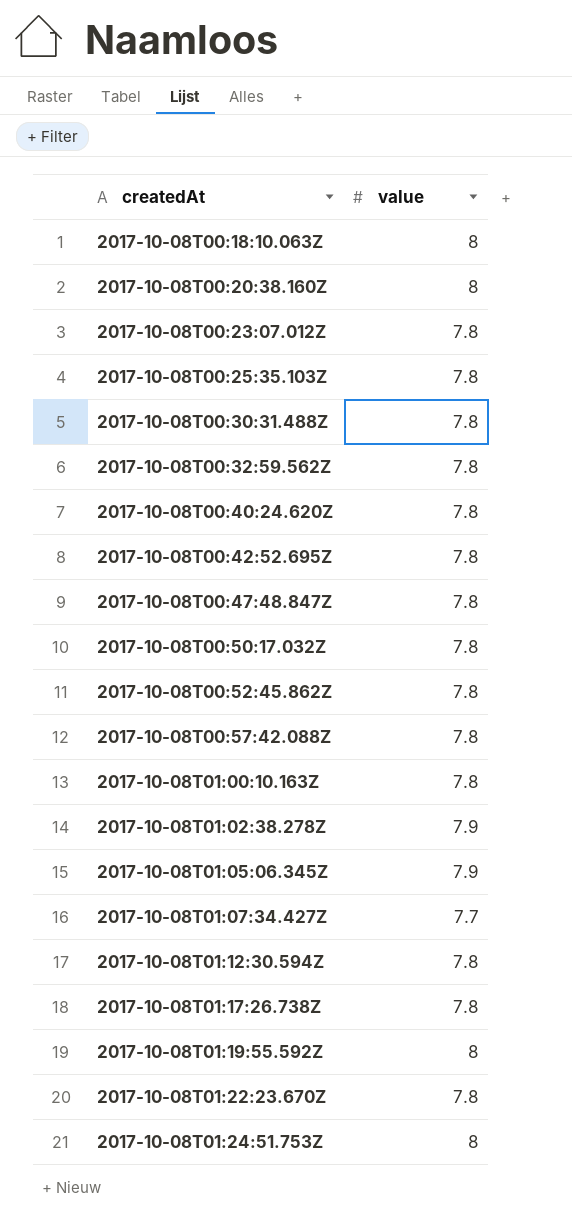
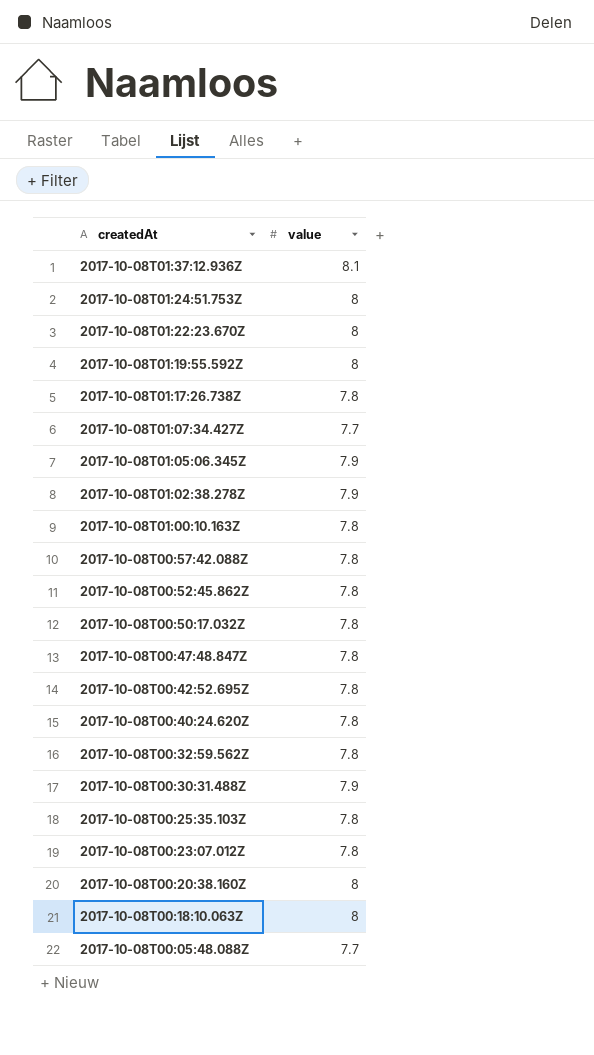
row order: createdAt ascending -> createdAt descending
row 2017-10-08T01:12:30.594Z: 7.8 -> none
row 2017-10-08T01:37:12.936Z: none -> 8.1
2017-10-08T01:22:23.670Z | value: 7.8 -> 8
2017-10-08T00:30:31.488Z | value: 7.8 -> 7.9
row 2017-10-08T00:05:48.088Z: none -> 7.7

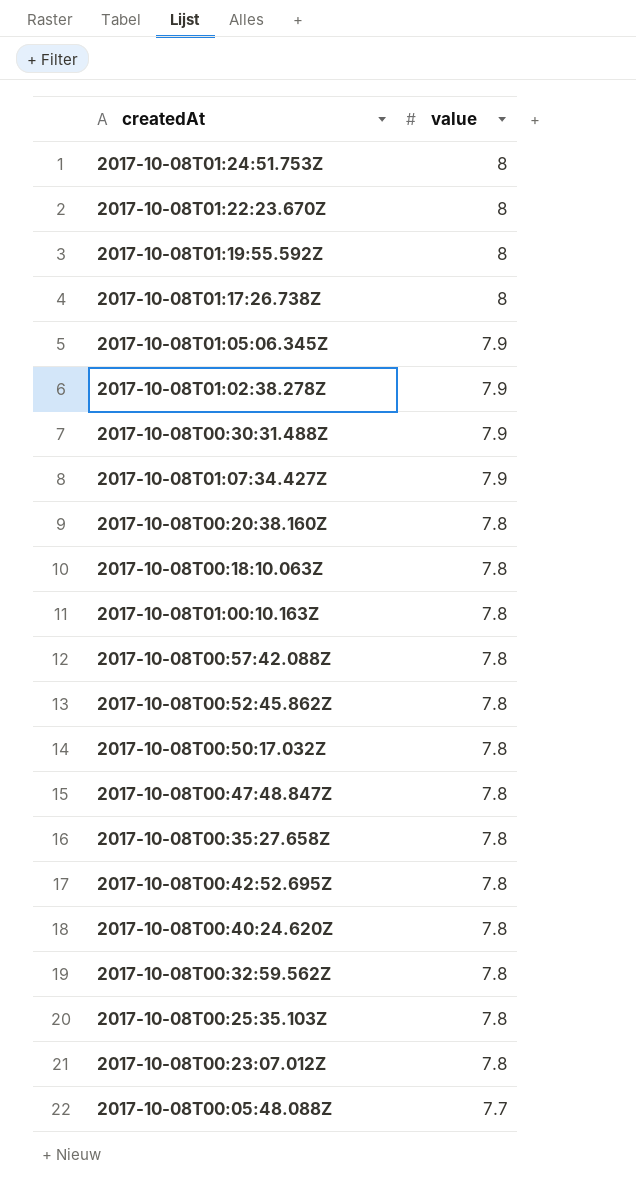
row order: createdAt descending -> value descending
row 2017-10-08T01:37:12.936Z: 8.1 -> none
2017-10-08T01:17:26.738Z | value: 7.8 -> 8
2017-10-08T01:07:34.427Z | value: 7.7 -> 7.9
2017-10-08T00:20:38.160Z | value: 8 -> 7.8
2017-10-08T00:18:10.063Z | value: 8 -> 7.8
row 2017-10-08T00:35:27.658Z: none -> 7.8

